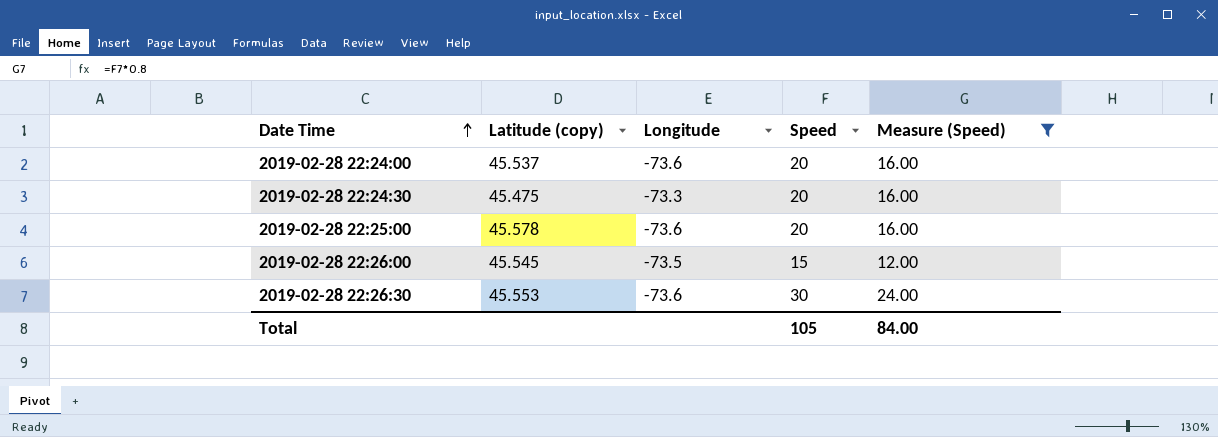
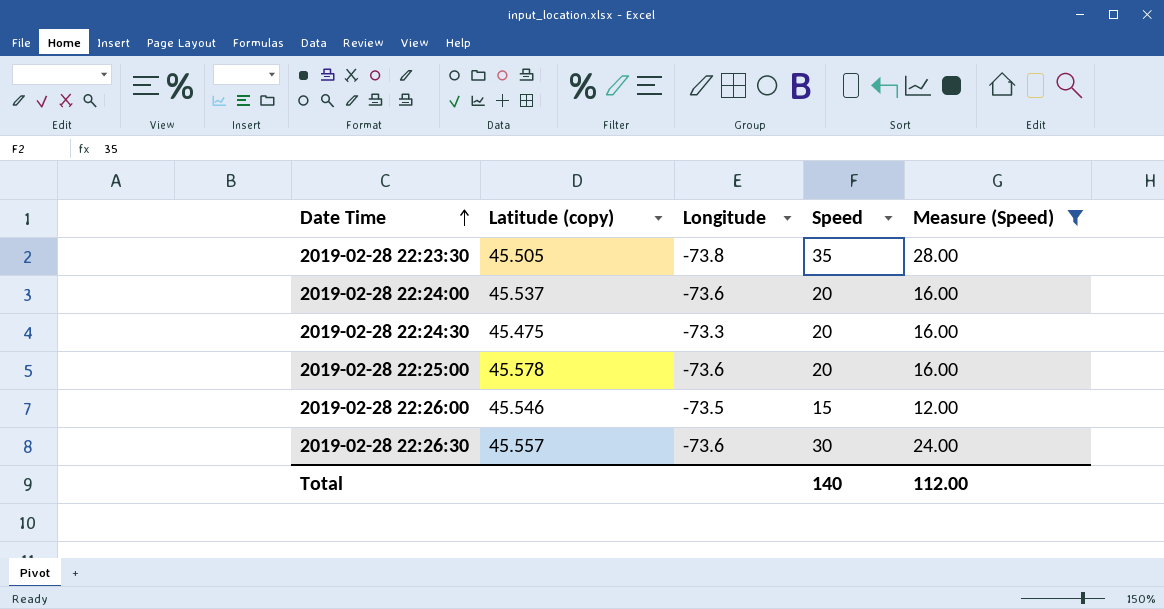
row 2019-02-28 22:23:30: none -> 45.505 | -73.8 | 35 | 28.00
2019-02-28 22:26:00 | Latitude (copy): 45.545 -> 45.546
2019-02-28 22:26:30 | Latitude (copy): 45.553 -> 45.557
Total | Speed: 105 -> 140
Total | Measure (Speed): 84.00 -> 112.00

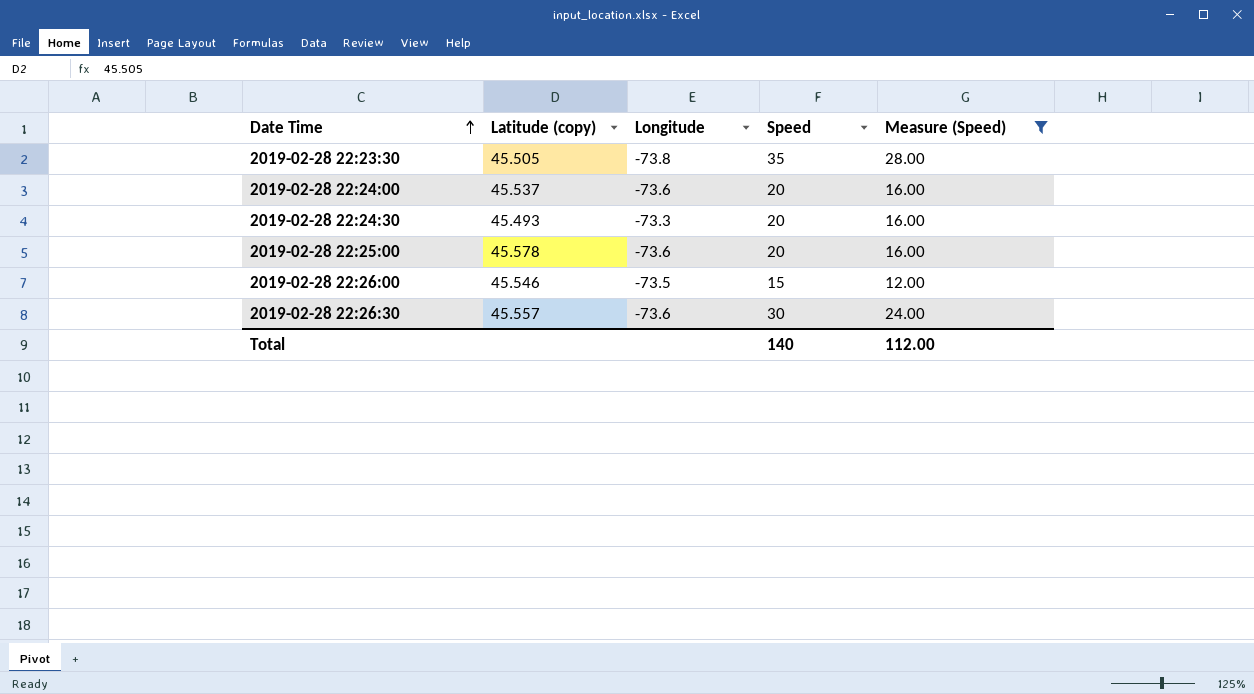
2019-02-28 22:24:30 | Latitude (copy): 45.475 -> 45.493

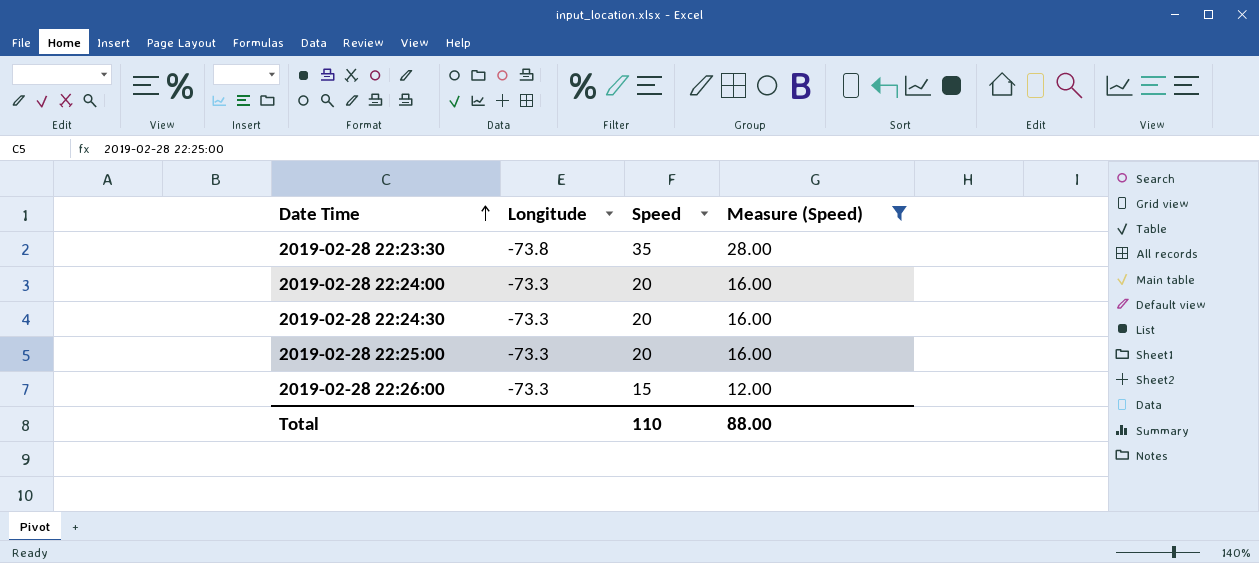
column Latitude (copy) | position: 2 -> none
row 2019-02-28 22:26:30: 45.557 | -73.6 | 30 | 24.00 -> none
2019-02-28 22:24:00 | Longitude: -73.6 -> -73.3
2019-02-28 22:25:00 | Longitude: -73.6 -> -73.3
2019-02-28 22:26:00 | Longitude: -73.5 -> -73.3
Total | Speed: 140 -> 110
Total | Measure (Speed): 112.00 -> 88.00

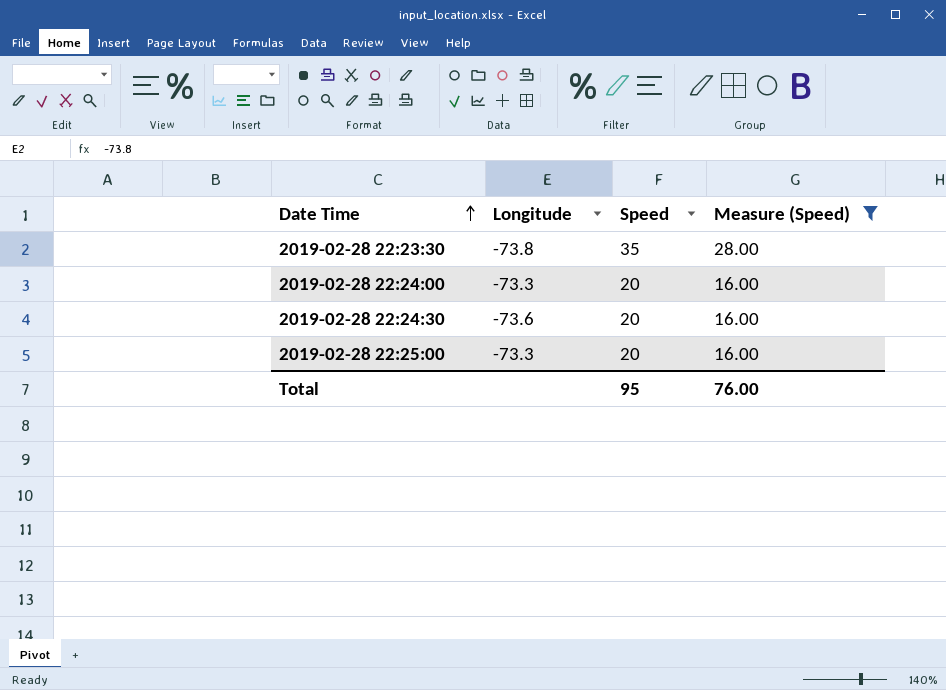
row 2019-02-28 22:26:00: -73.3 | 15 | 12.00 -> none
2019-02-28 22:24:30 | Longitude: -73.3 -> -73.6
Total | Speed: 110 -> 95
Total | Measure (Speed): 88.00 -> 76.00

